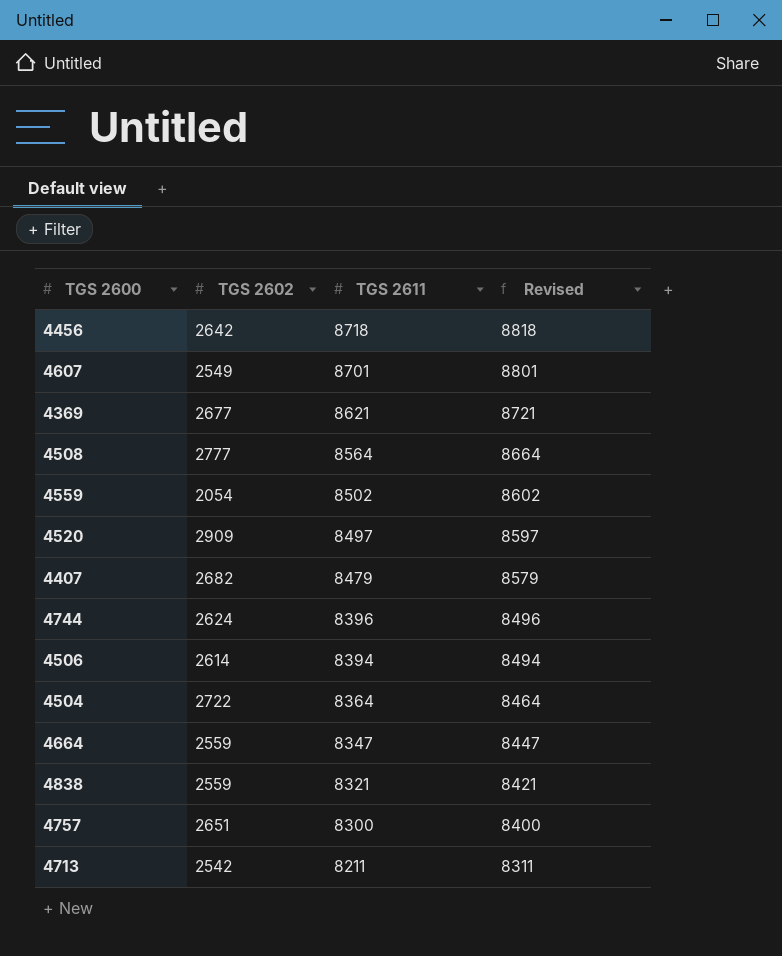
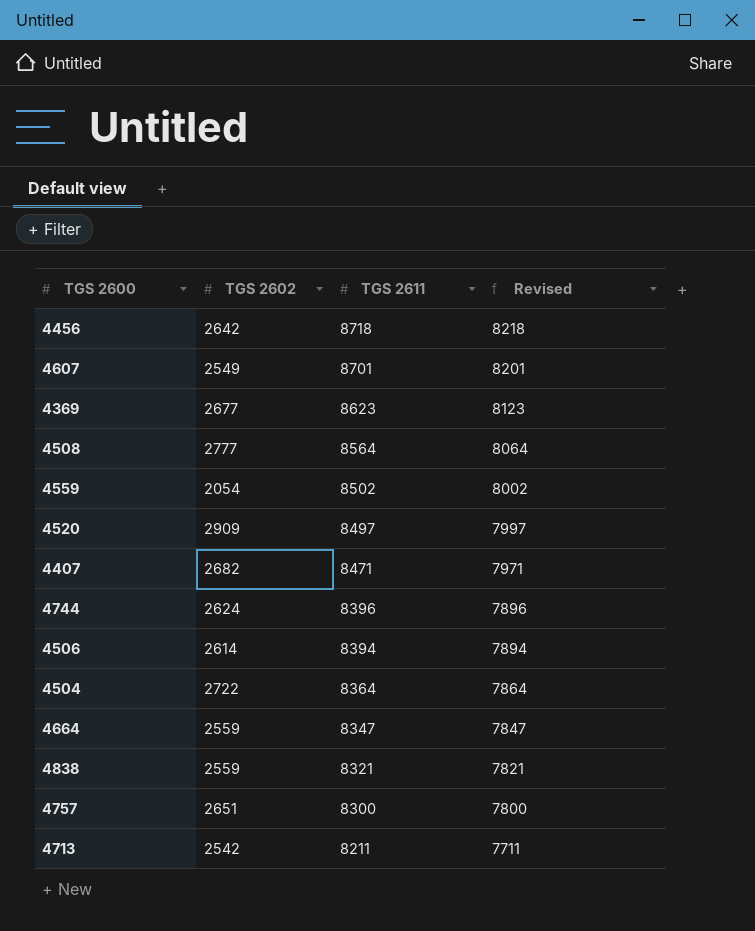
column Revised | formula: [TGS 2611] + 100 -> [TGS 2611] - 500
4369 | TGS 2611: 8621 -> 8623
4407 | TGS 2611: 8479 -> 8471

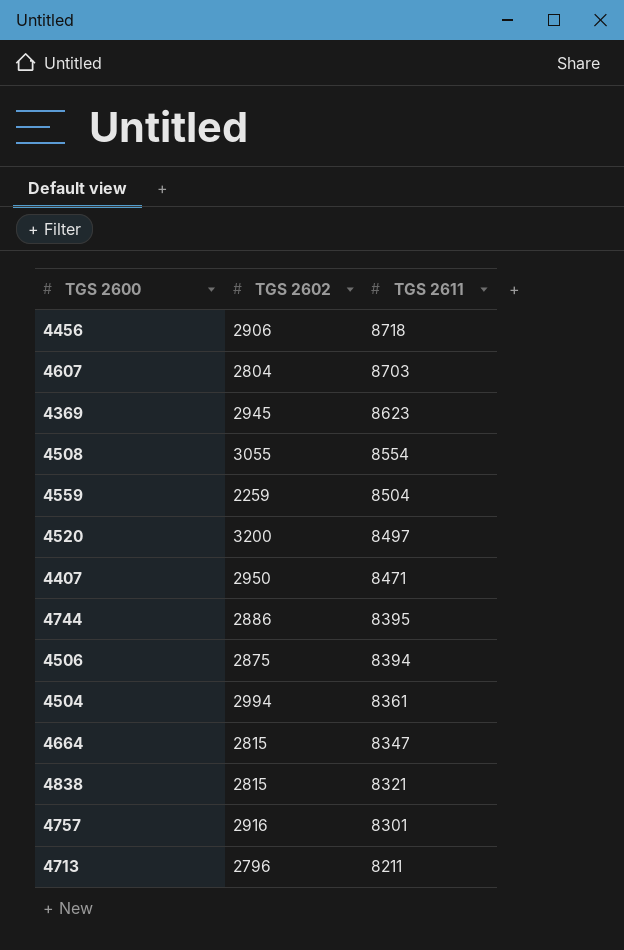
column Revised | formula: [TGS 2611] - 500 -> none
4456 | TGS 2602: 2642 -> 2906
4607 | TGS 2602: 2549 -> 2804
4607 | TGS 2611: 8701 -> 8703
4369 | TGS 2602: 2677 -> 2945
4508 | TGS 2602: 2777 -> 3055
4508 | TGS 2611: 8564 -> 8554
4559 | TGS 2602: 2054 -> 2259
4559 | TGS 2611: 8502 -> 8504
4520 | TGS 2602: 2909 -> 3200
4407 | TGS 2602: 2682 -> 2950
4744 | TGS 2602: 2624 -> 2886
4744 | TGS 2611: 8396 -> 8395
4506 | TGS 2602: 2614 -> 2875
4504 | TGS 2602: 2722 -> 2994
4504 | TGS 2611: 8364 -> 8361
4664 | TGS 2602: 2559 -> 2815
4838 | TGS 2602: 2559 -> 2815
4757 | TGS 2602: 2651 -> 2916
4757 | TGS 2611: 8300 -> 8301
4713 | TGS 2602: 2542 -> 2796

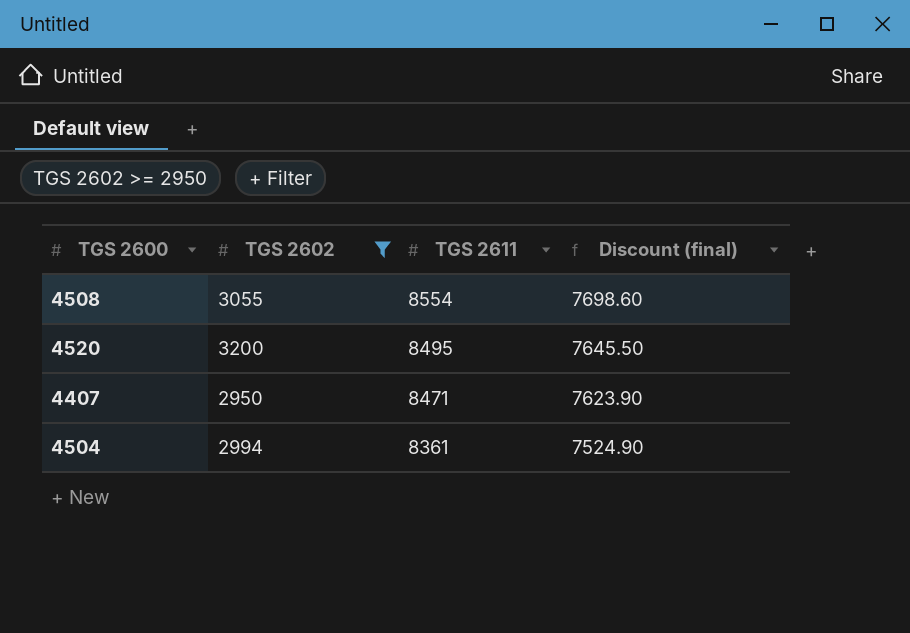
filter: none -> TGS 2602 >= 2950
column Discount (final) | formula: none -> [TGS 2611] * 0.9
4520 | TGS 2611: 8497 -> 8495

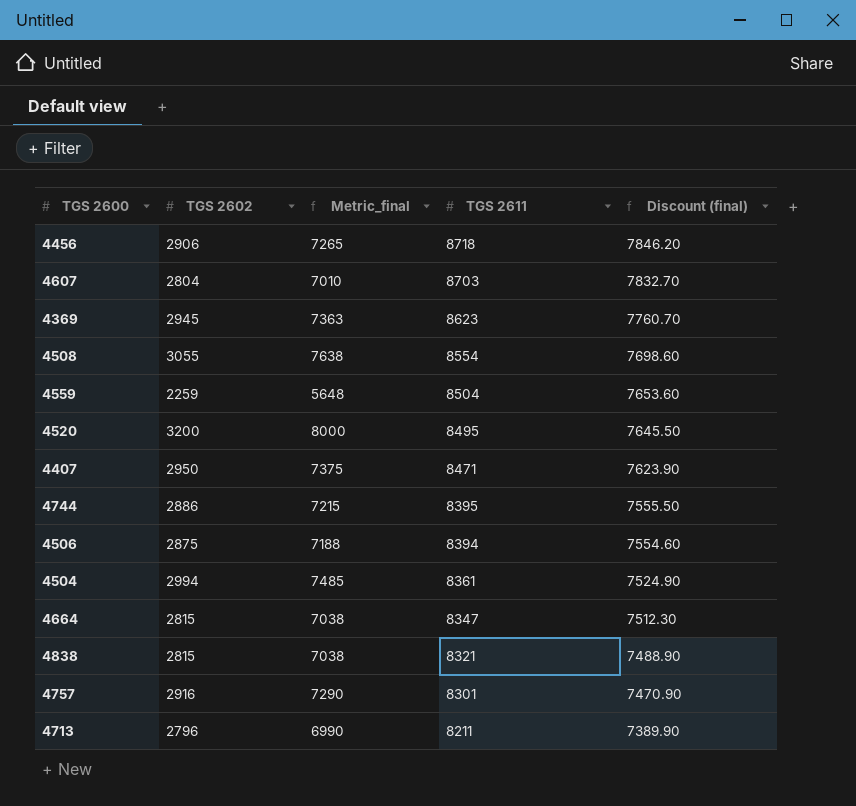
filter: TGS 2602 >= 2950 -> none
column Metric_final | formula: none -> [TGS 2602] * 2.5

